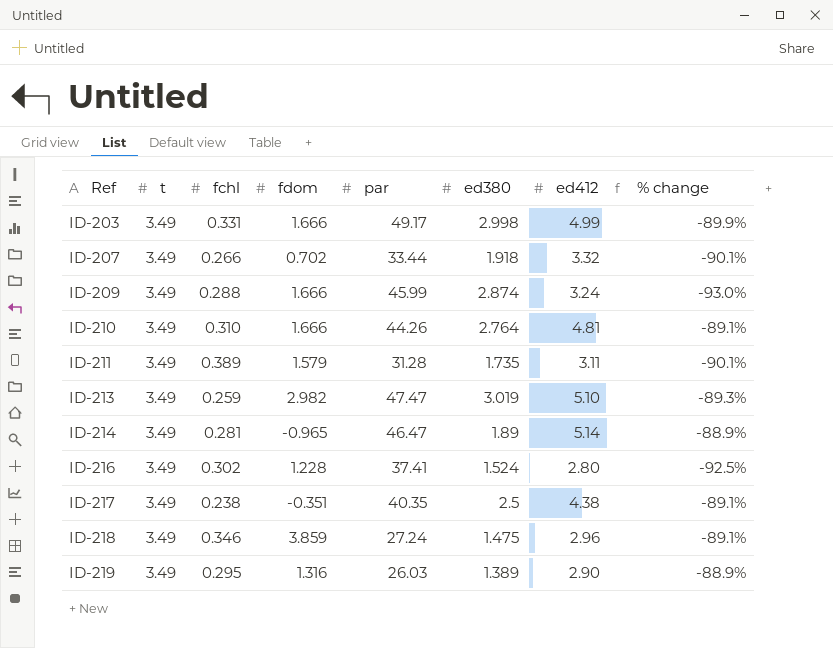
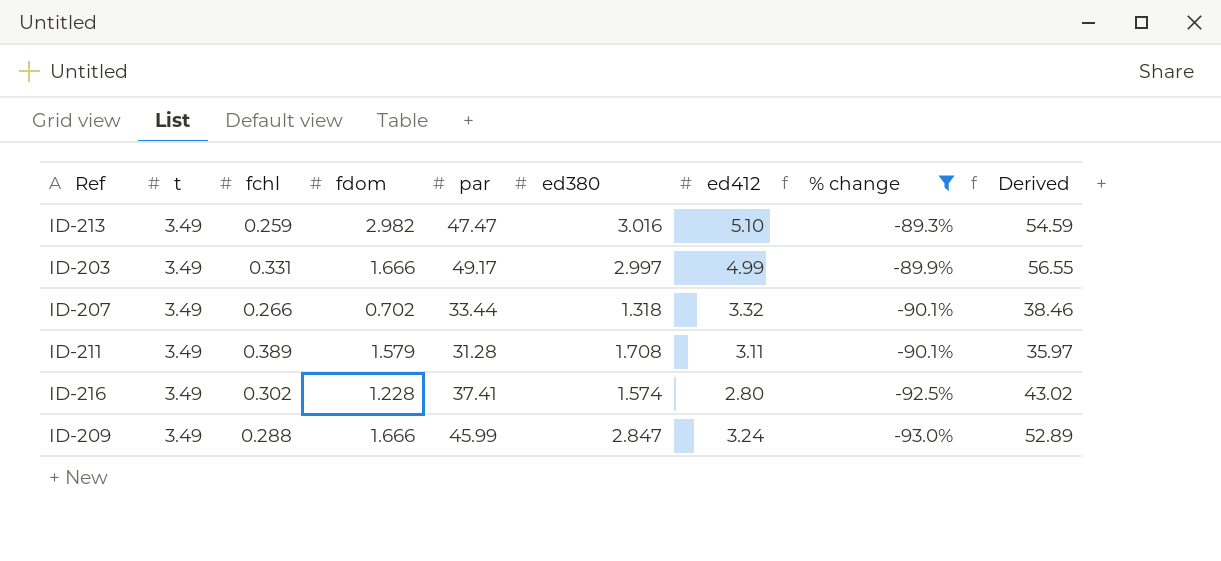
filter: none -> % change <= -89.3%
row order: Ref ascending -> % change descending
column Derived | formula: none -> [par] * 1.15
ID-213 | ed380: 3.019 -> 3.016
ID-203 | ed380: 2.998 -> 2.997
ID-207 | ed380: 1.918 -> 1.318
ID-211 | ed380: 1.735 -> 1.708
ID-216 | ed380: 1.524 -> 1.574
ID-209 | ed380: 2.874 -> 2.847

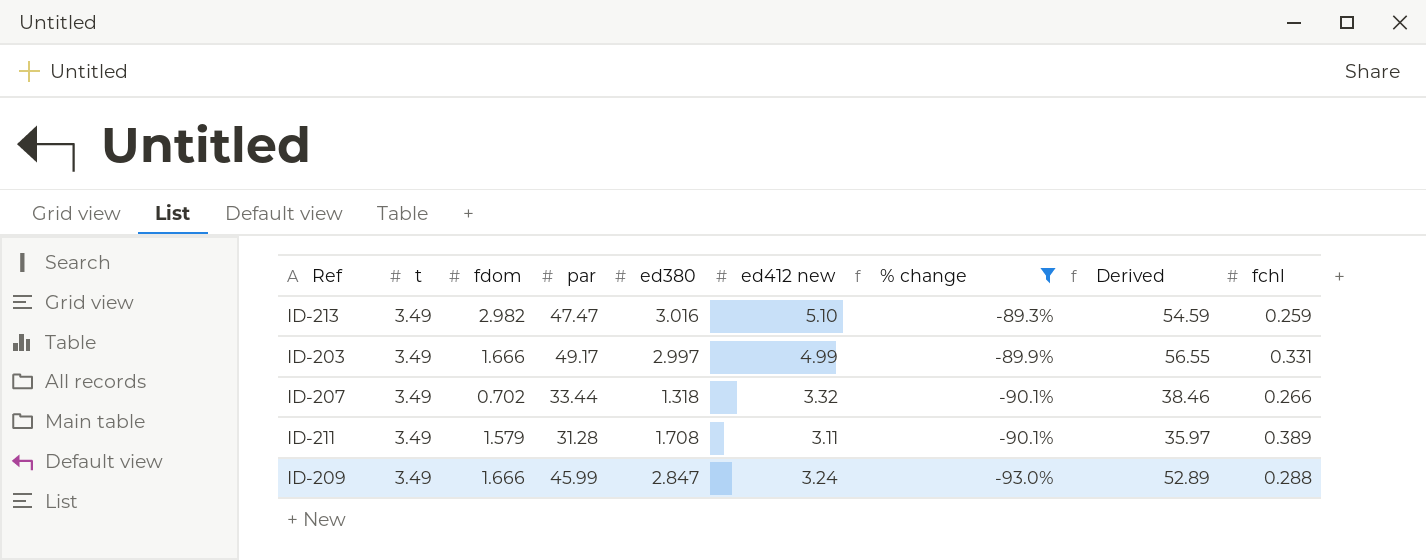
column name: ed412 -> ed412 new
column fchl | position: 3 -> 9
row ID-216: 3.49 | 0.302 | 1.228 | 37.41 | 1.574 | 2.80 | -92.5% | 43.02 -> none

